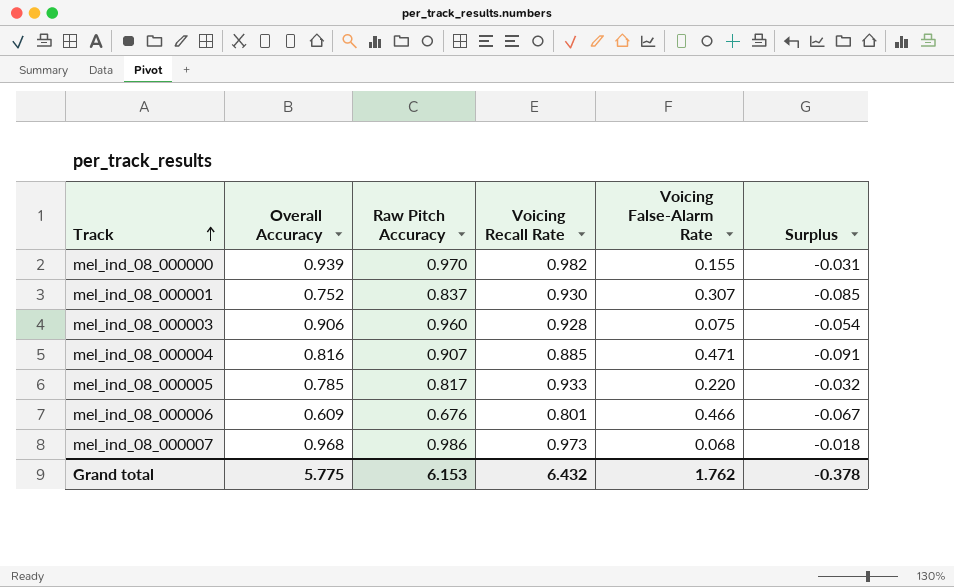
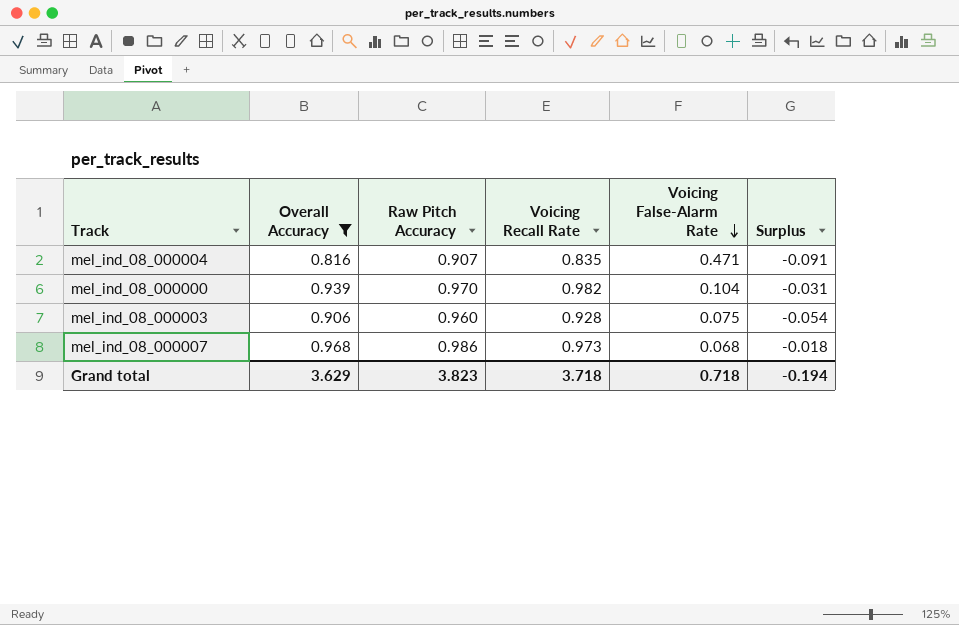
filter: none -> Overall Accuracy >= 0.816
row order: Track ascending -> Voicing False-Alarm Rate descending
mel_ind_08_000004 | Voicing Recall Rate: 0.885 -> 0.835
mel_ind_08_000000 | Voicing False-Alarm Rate: 0.155 -> 0.104
Grand total | Overall Accuracy: 5.775 -> 3.629
Grand total | Raw Pitch Accuracy: 6.153 -> 3.823
Grand total | Voicing Recall Rate: 6.432 -> 3.718
Grand total | Voicing False-Alarm Rate: 1.762 -> 0.718
Grand total | Surplus: -0.378 -> -0.194

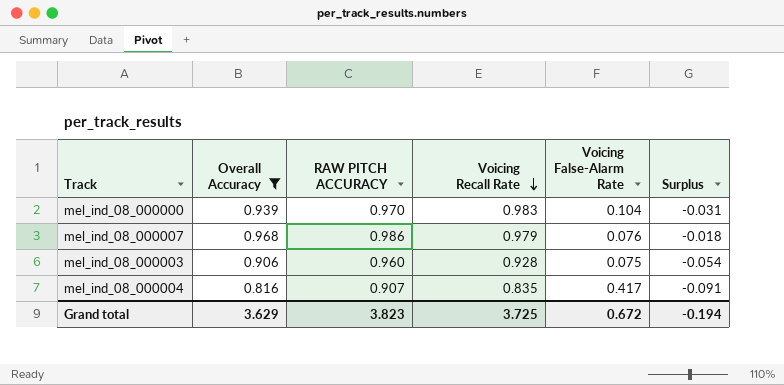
row order: Voicing False-Alarm Rate descending -> Voicing Recall Rate descending
column name: Raw Pitch Accuracy -> RAW PITCH ACCURACY
mel_ind_08_000000 | Voicing Recall Rate: 0.982 -> 0.983
mel_ind_08_000007 | Voicing Recall Rate: 0.973 -> 0.979
mel_ind_08_000007 | Voicing False-Alarm Rate: 0.068 -> 0.076
mel_ind_08_000004 | Voicing False-Alarm Rate: 0.471 -> 0.417
Grand total | Voicing Recall Rate: 3.718 -> 3.725
Grand total | Voicing False-Alarm Rate: 0.718 -> 0.672

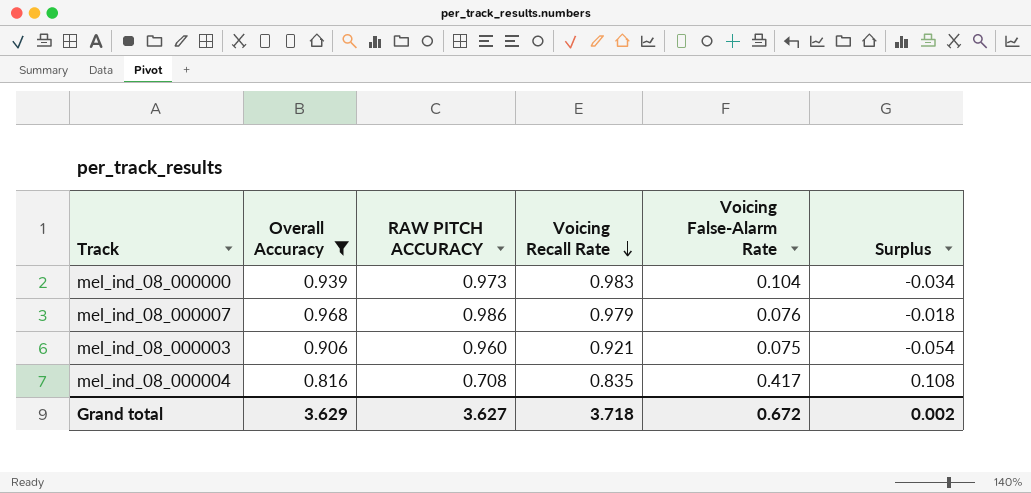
mel_ind_08_000000 | RAW PITCH ACCURACY: 0.970 -> 0.973
mel_ind_08_000000 | Surplus: -0.031 -> -0.034
mel_ind_08_000003 | Voicing Recall Rate: 0.928 -> 0.921
mel_ind_08_000004 | RAW PITCH ACCURACY: 0.907 -> 0.708
mel_ind_08_000004 | Surplus: -0.091 -> 0.108
Grand total | RAW PITCH ACCURACY: 3.823 -> 3.627
Grand total | Voicing Recall Rate: 3.725 -> 3.718
Grand total | Surplus: -0.194 -> 0.002

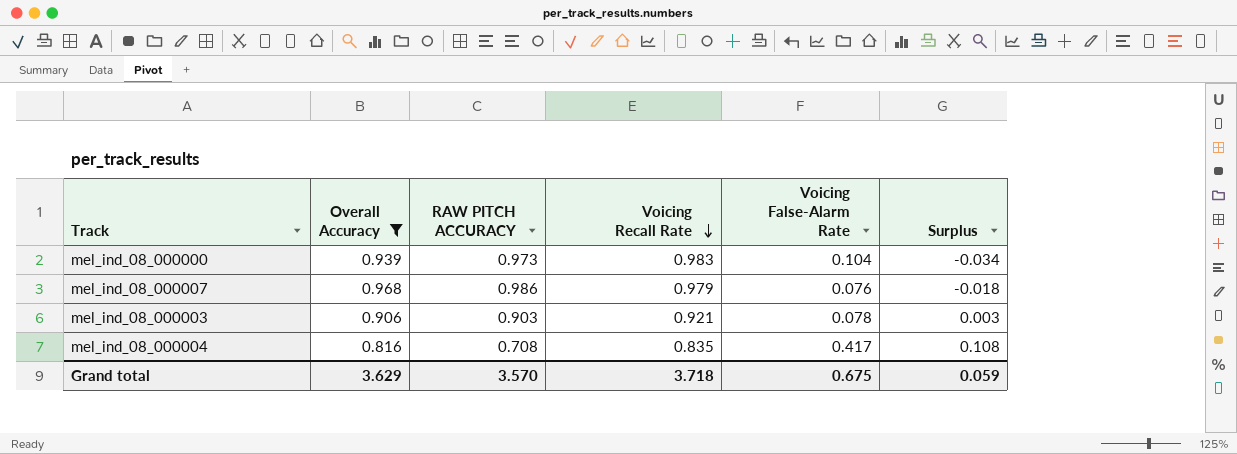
mel_ind_08_000003 | RAW PITCH ACCURACY: 0.960 -> 0.903
mel_ind_08_000003 | Voicing False-Alarm Rate: 0.075 -> 0.078
mel_ind_08_000003 | Surplus: -0.054 -> 0.003
Grand total | RAW PITCH ACCURACY: 3.627 -> 3.570
Grand total | Voicing False-Alarm Rate: 0.672 -> 0.675
Grand total | Surplus: 0.002 -> 0.059

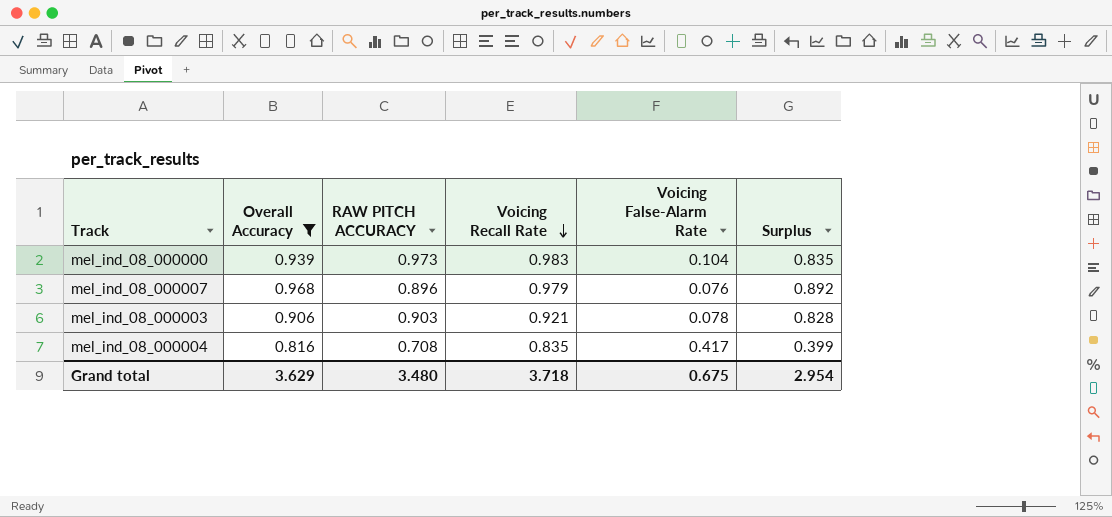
column Surplus | formula: [Overall Accuracy] - [RAW PITCH ACCURACY] -> [Overall Accuracy] - [Voicing False-Alarm Rate]
mel_ind_08_000007 | RAW PITCH ACCURACY: 0.986 -> 0.896
Grand total | RAW PITCH ACCURACY: 3.570 -> 3.480
Grand total | Surplus: 0.059 -> 2.954

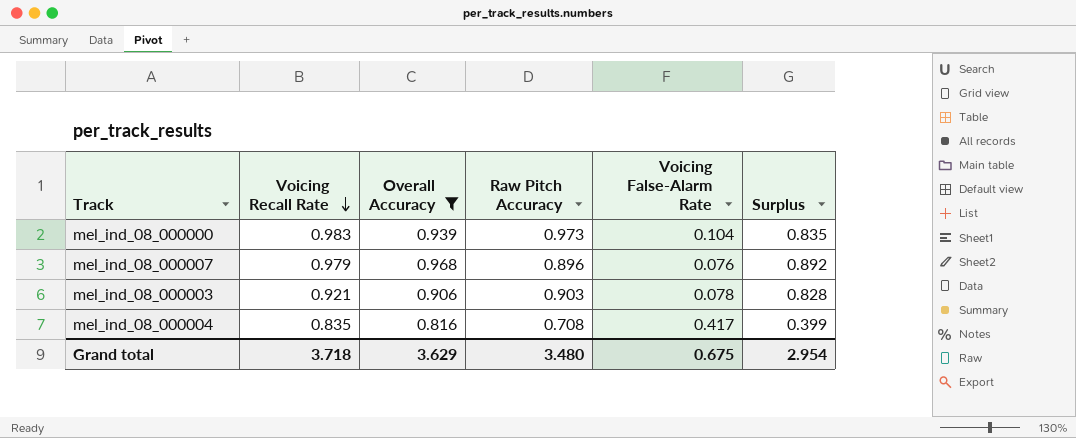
column Voicing Recall Rate | position: 4 -> 2
column name: RAW PITCH ACCURACY -> Raw Pitch Accuracy

